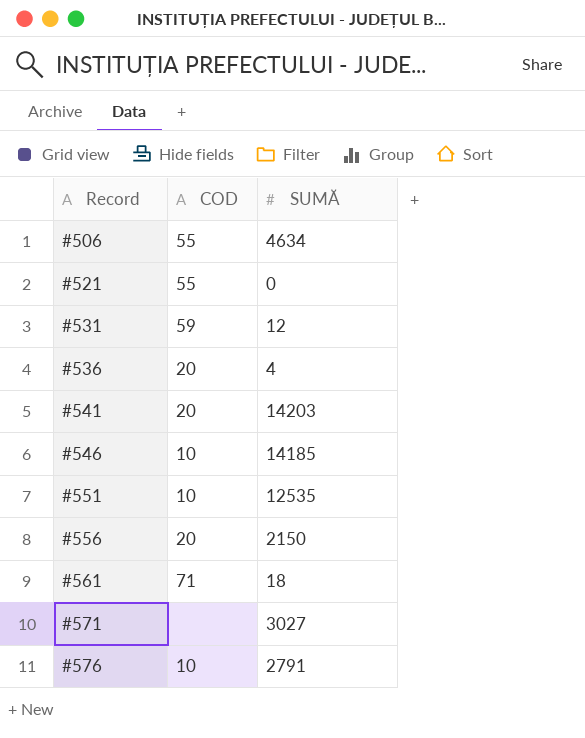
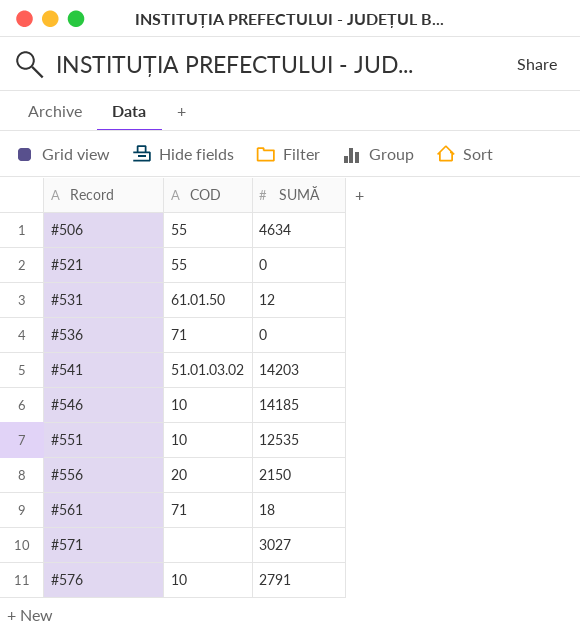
#531 | COD: 59 -> 61.01.50
#536 | COD: 20 -> 71
#536 | SUMĂ: 4 -> 0
#541 | COD: 20 -> 51.01.03.02

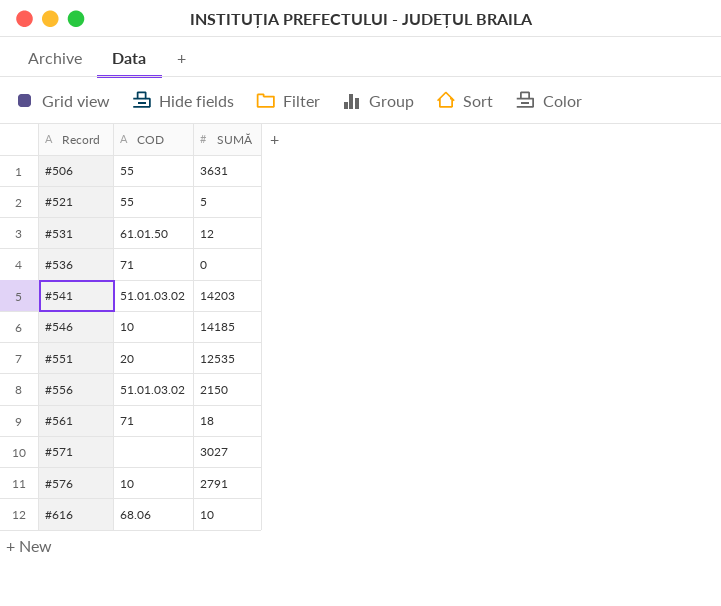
#506 | SUMĂ: 4634 -> 3631
#521 | SUMĂ: 0 -> 5
#551 | COD: 10 -> 20
#556 | COD: 20 -> 51.01.03.02
row #616: none -> 68.06 | 10

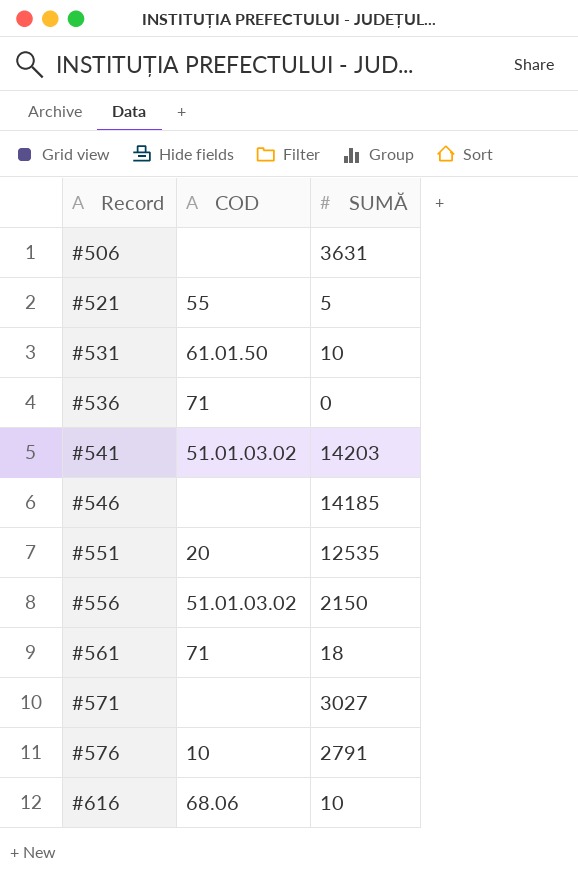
#506 | COD: 55 -> none
#531 | SUMĂ: 12 -> 10
#546 | COD: 10 -> none

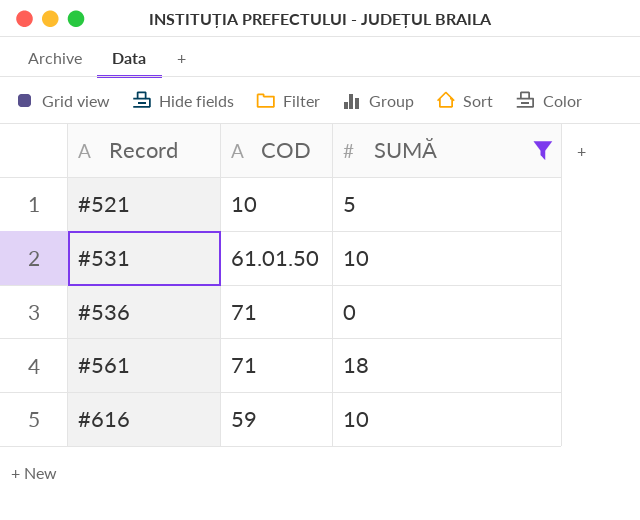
filter: none -> SUMĂ <= 18
#521 | COD: 55 -> 10
#616 | COD: 68.06 -> 59

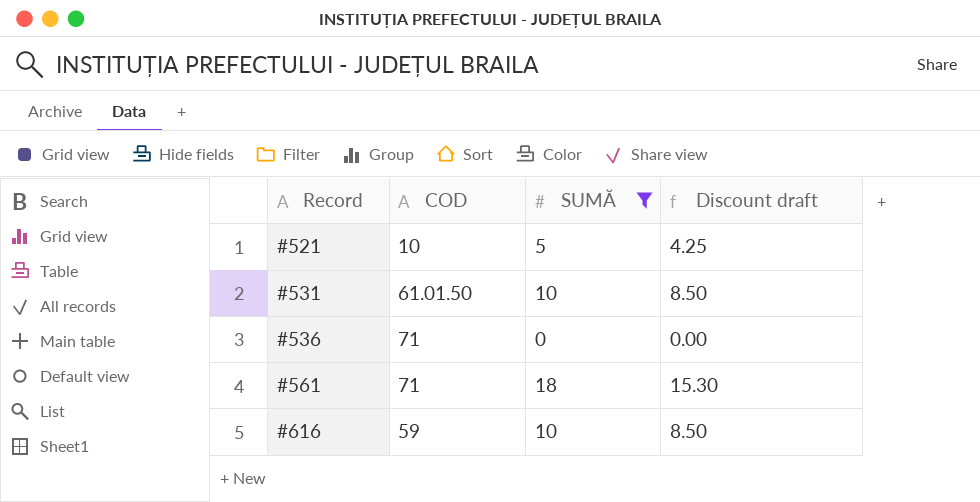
column Discount draft | formula: none -> [SUMĂ] * 0.85

